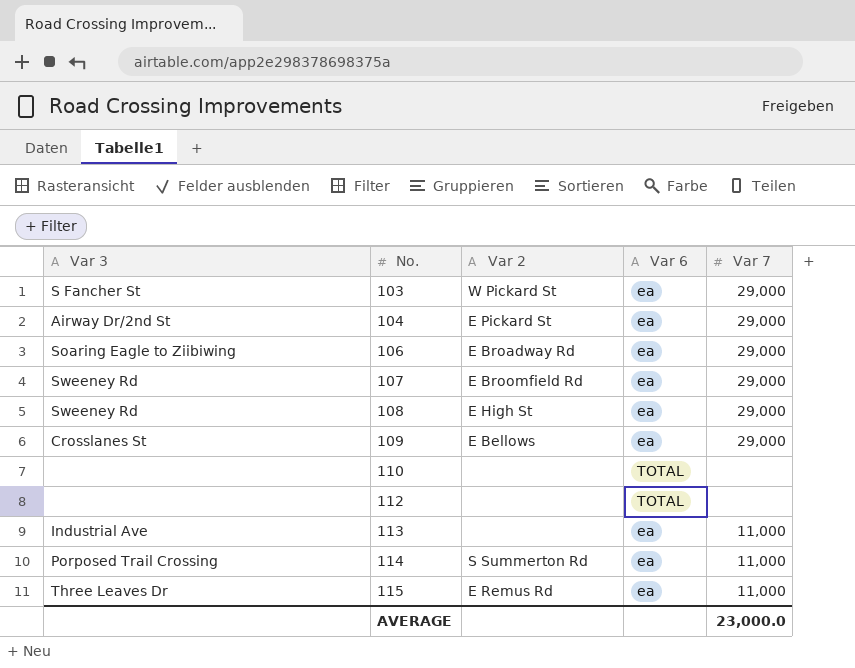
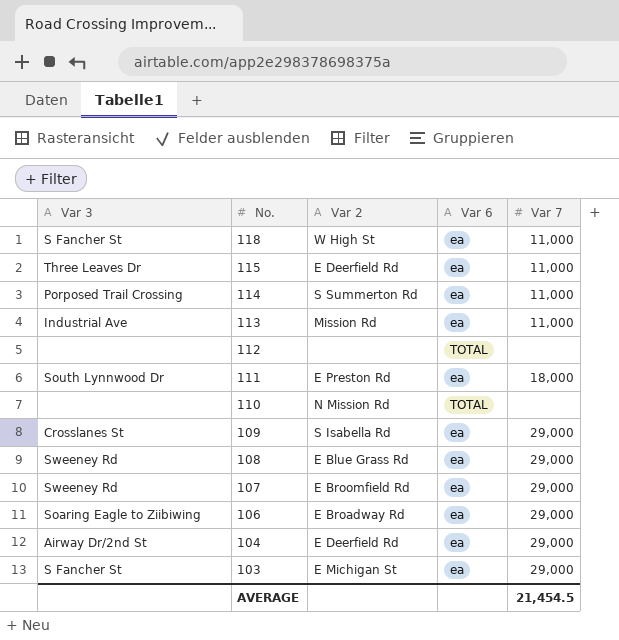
row order: No. ascending -> No. descending
row 118: none -> S Fancher St | W High St | ea | 11,000
115 | Var 2: E Remus Rd -> E Deerfield Rd
113 | Var 2: none -> Mission Rd
row 111: none -> South Lynnwood Dr | E Preston Rd | ea | 18,000
110 | Var 2: none -> N Mission Rd
109 | Var 2: E Bellows -> S Isabella Rd
108 | Var 2: E High St -> E Blue Grass Rd
104 | Var 2: E Pickard St -> E Deerfield Rd
103 | Var 2: W Pickard St -> E Michigan St
AVERAGE | Var 7: 23,000.0 -> 21,454.5

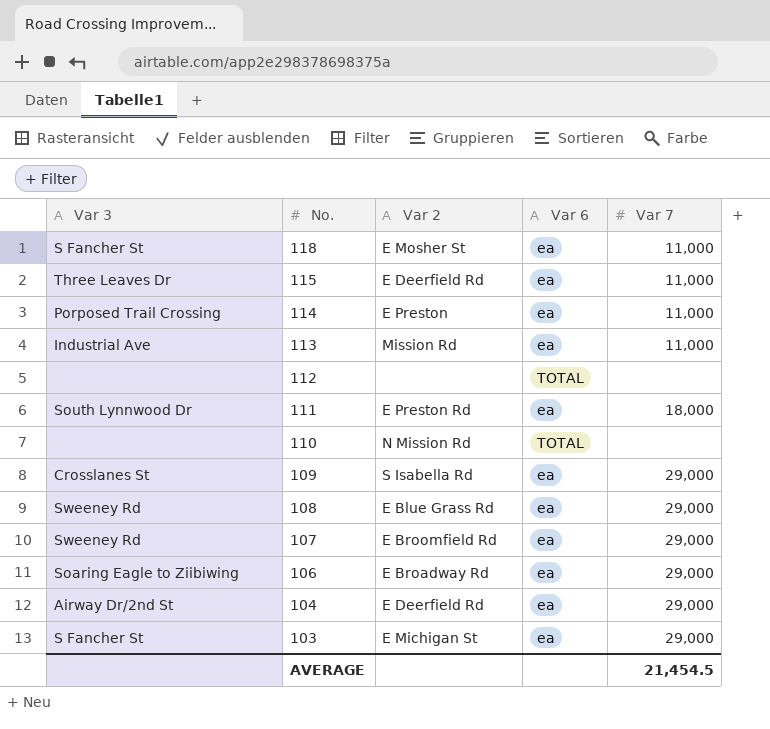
118 | Var 2: W High St -> E Mosher St
114 | Var 2: S Summerton Rd -> E Preston

